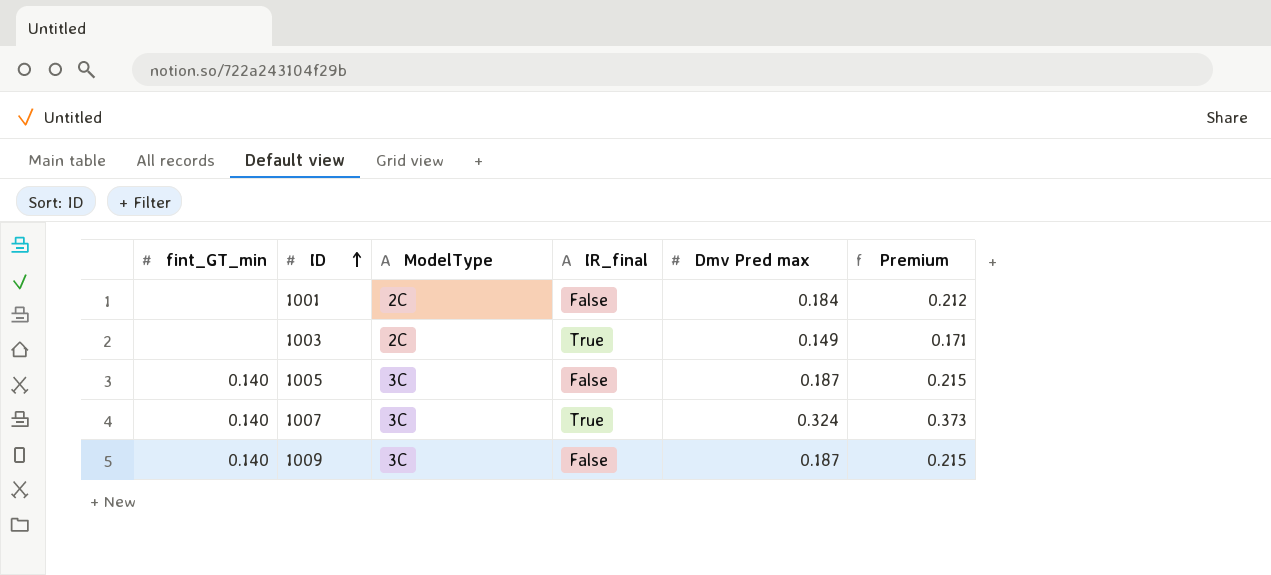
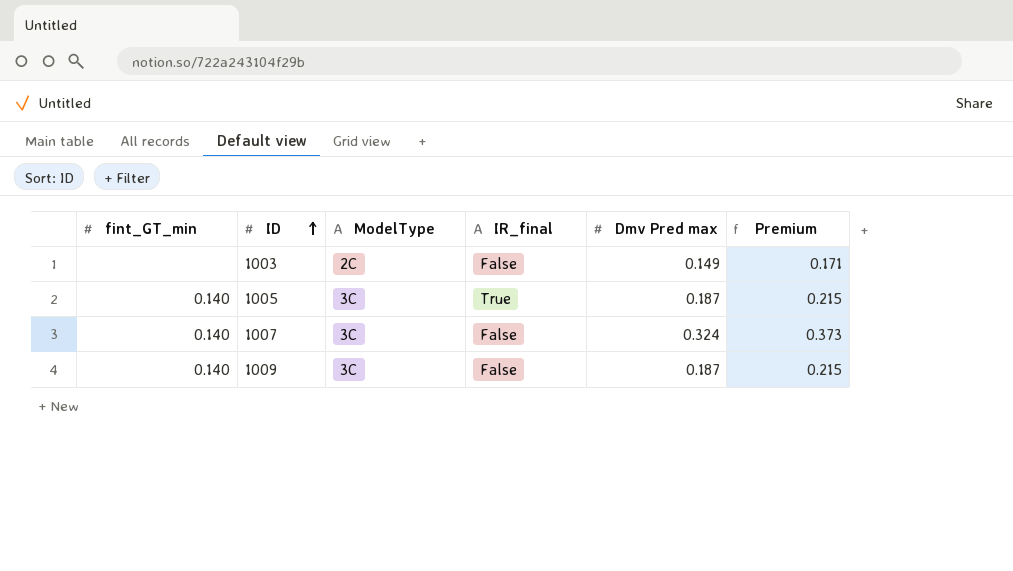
row 1001: none | 2C | False | 0.184 | 0.212 -> none
1003 | IR_final: True -> False
1005 | IR_final: False -> True
1007 | IR_final: True -> False

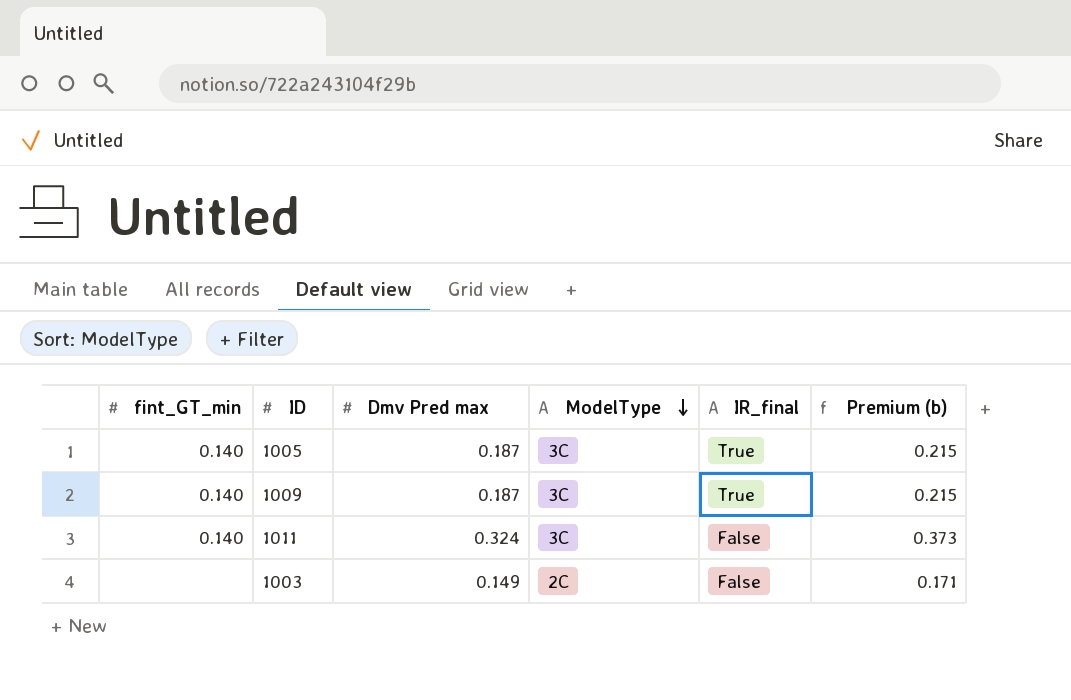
row order: ID ascending -> ModelType descending
column Dmv Pred max | position: 5 -> 3
column name: Premium -> Premium (b)
row 1007: 0.140 | 3C | False | 0.324 | 0.373 -> none
1009 | IR_final: False -> True
row 1011: none -> 0.140 | 0.324 | 3C | False | 0.373

